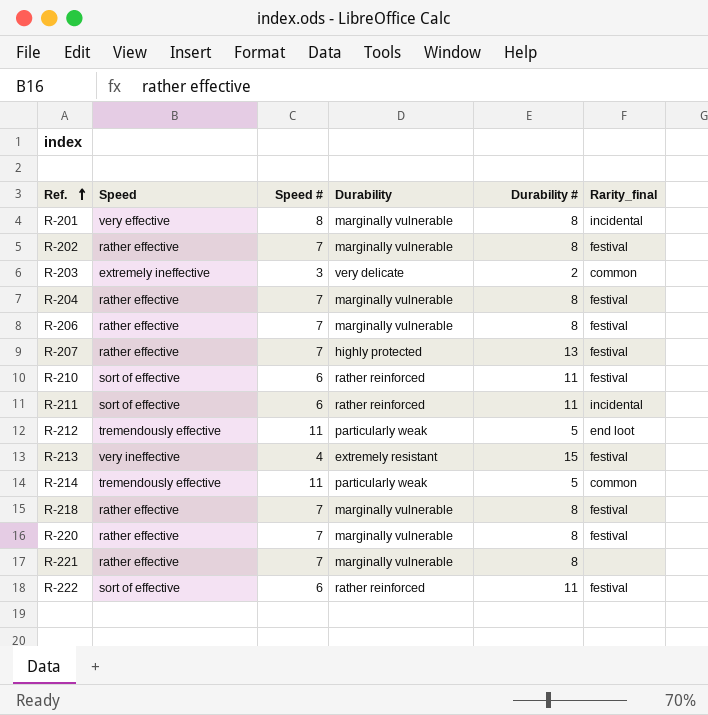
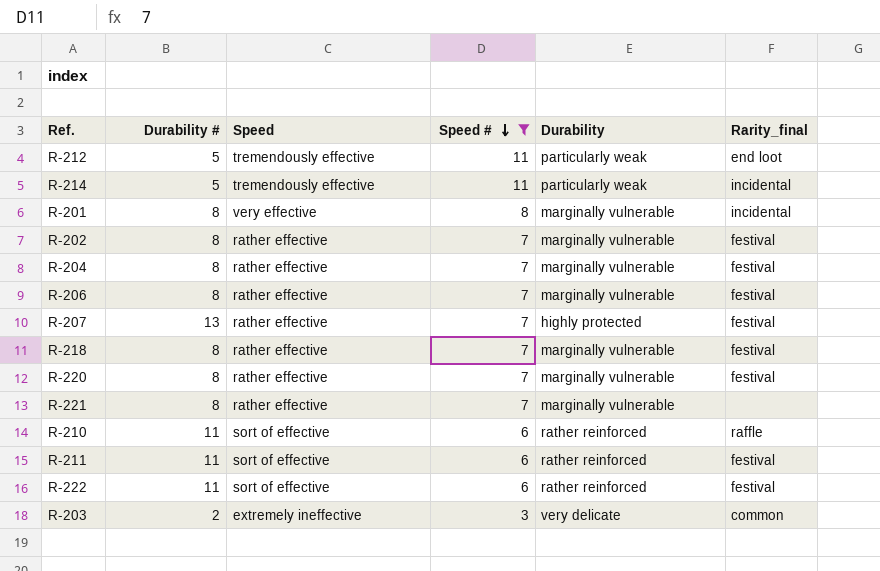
filter: none -> Speed # != 4
row order: Ref. ascending -> Speed # descending
column Durability # | position: 5 -> 2
R-214 | Rarity_final: common -> incidental
R-210 | Rarity_final: festival -> raffle
R-211 | Rarity_final: incidental -> festival

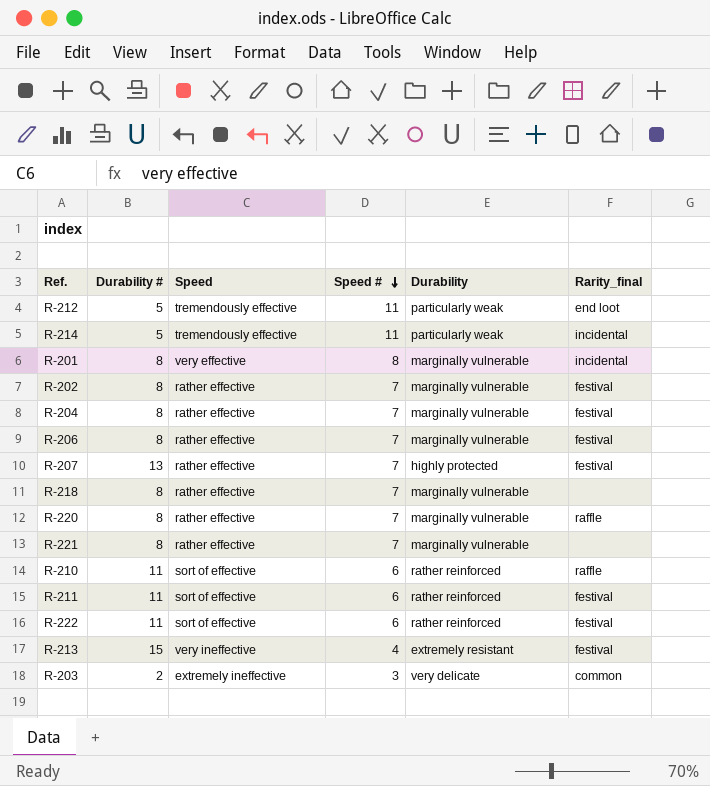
filter: Speed # != 4 -> none
R-218 | Rarity_final: festival -> none
R-220 | Rarity_final: festival -> raffle

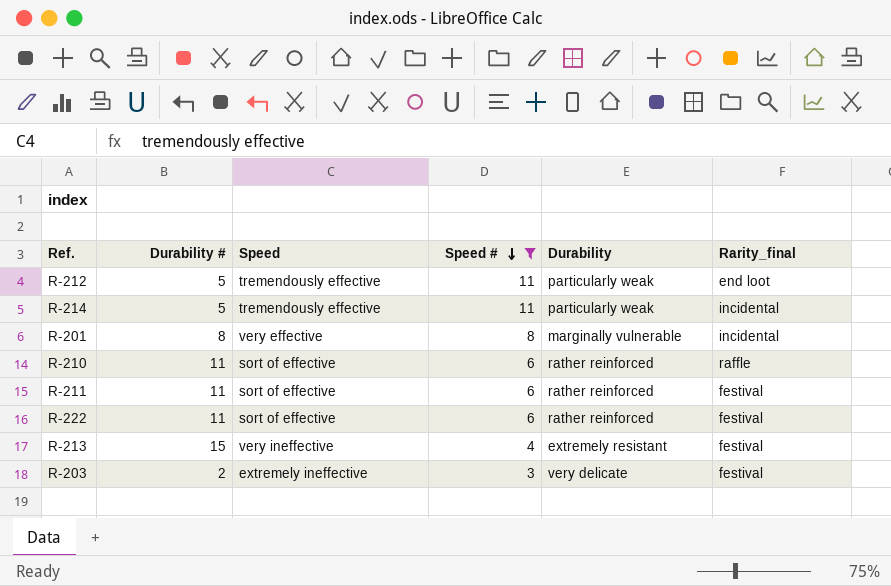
filter: none -> Speed # != 7
R-203 | Rarity_final: common -> festival

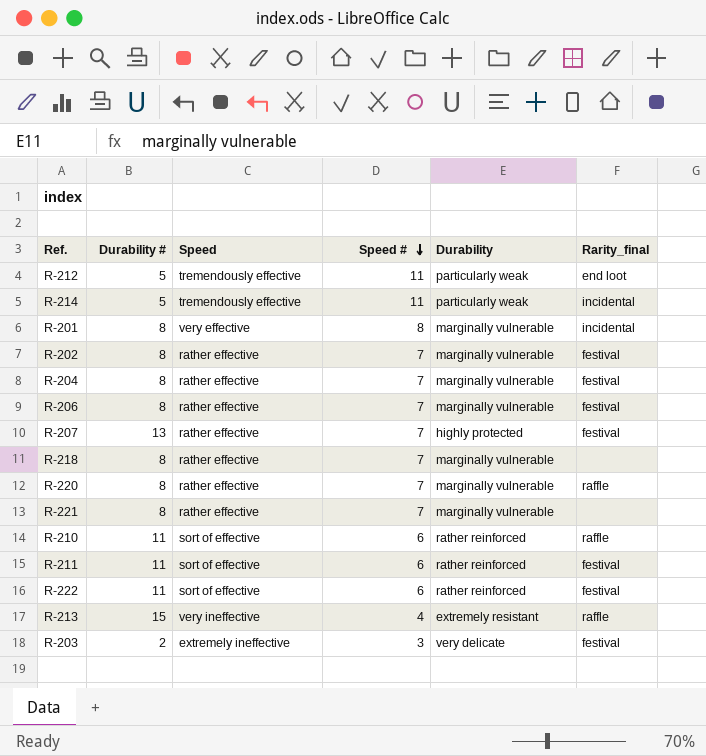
filter: Speed # != 7 -> none
R-213 | Rarity_final: festival -> raffle

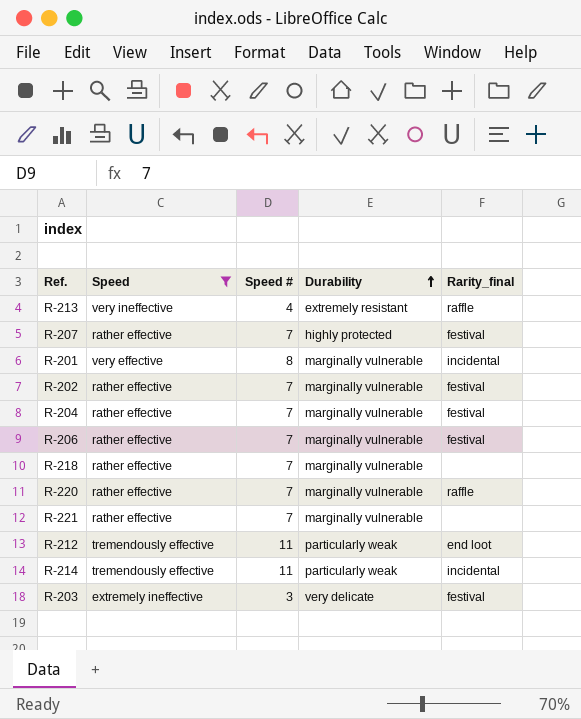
filter: none -> Speed != sort of effective
row order: Speed # descending -> Durability ascending
column Durability # | position: 2 -> none

